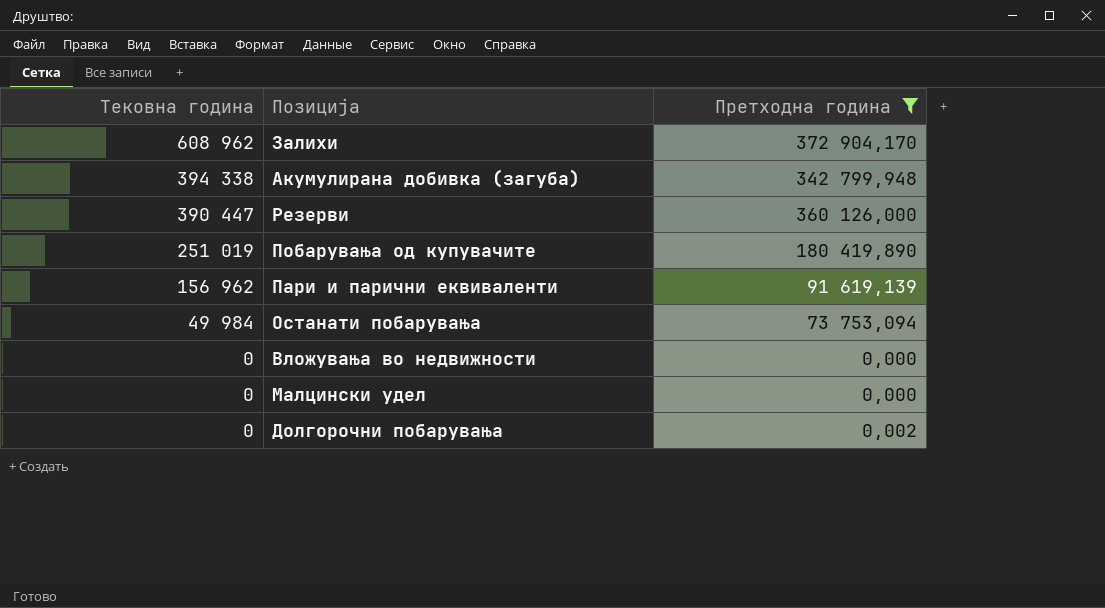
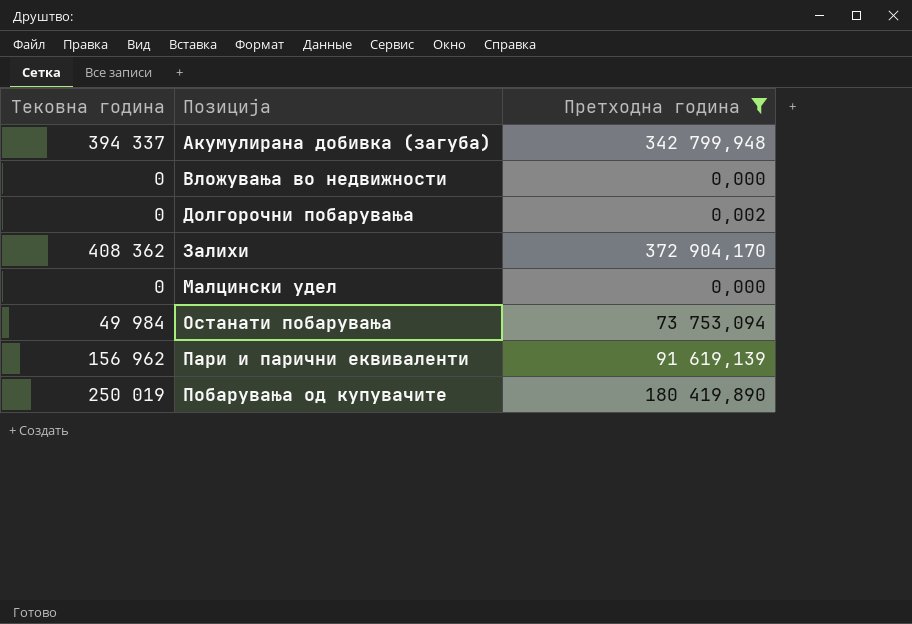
row order: Тековна година descending -> Позиција ascending
row Резерви: 390 447 | 360 126,000 -> none
Акумулирана добивка (загуба) | Тековна година: 394 338 -> 394 337
Залихи | Тековна година: 608 962 -> 408 362
Побарувања од купувачите | Тековна година: 251 019 -> 250 019

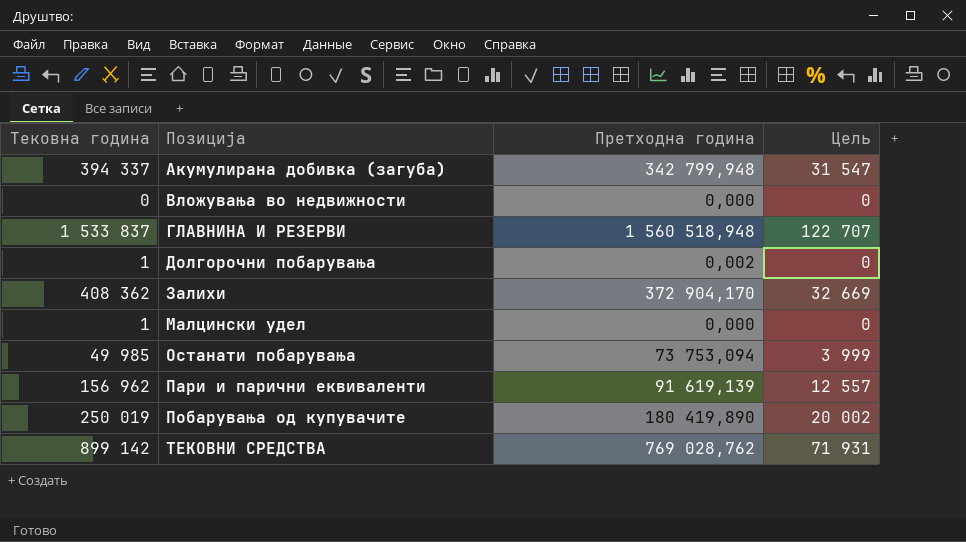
filter: Претходна година <= 372 904,170 -> none
column Цель | formula: none -> [Тековна година] * 0,08
Долгорочни побарувања | Тековна година: 0 -> 1
Малцински удел | Тековна година: 0 -> 1
Останати побарувања | Тековна година: 49 984 -> 49 985

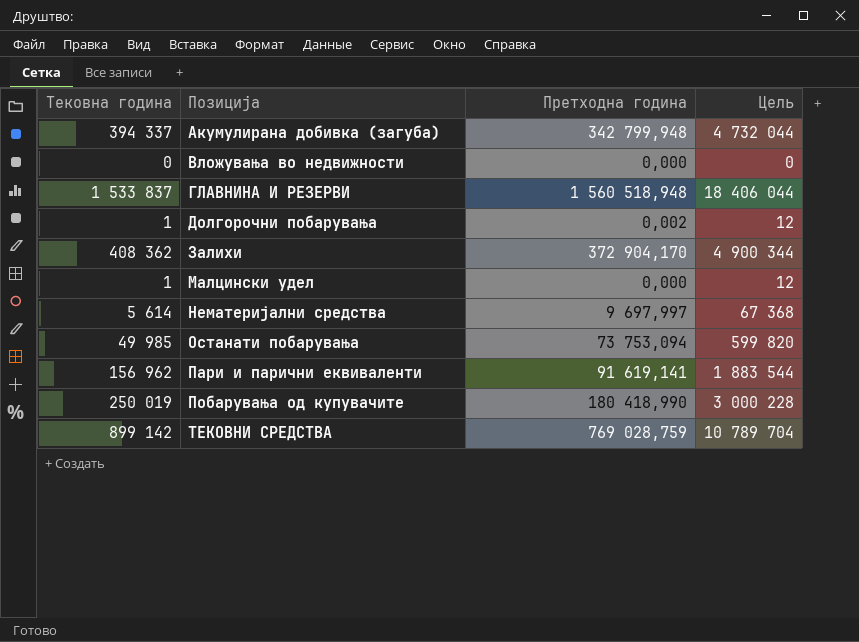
column Цель | formula: [Тековна година] * 0,08 -> [Тековна година] * 12
row Нематеријални средства: none -> 5 614 | 9 697,997 | 67 368
Пари и парични еквиваленти | Претходна година: 91 619,139 -> 91 619,141
Побарувања од купувачите | Претходна година: 180 419,890 -> 180 418,990
ТЕКОВНИ СРЕДСТВА | Претходна година: 769 028,762 -> 769 028,759

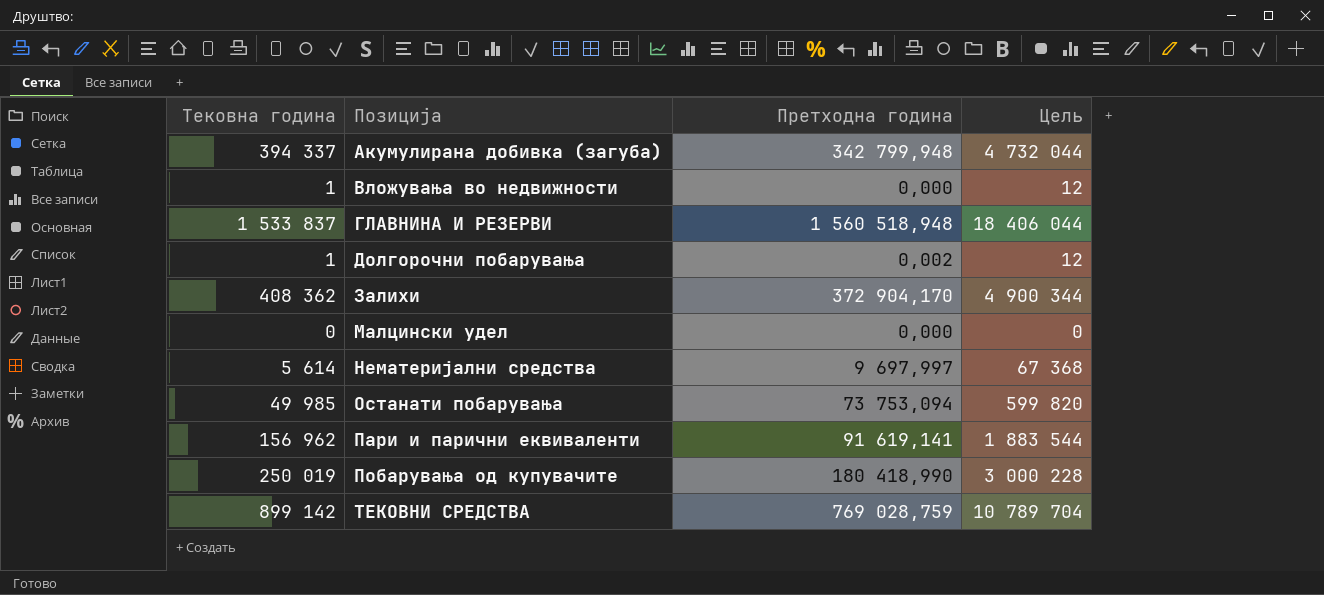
Вложувања во недвижности | Тековна година: 0 -> 1
Вложувања во недвижности | Цель: 0 -> 12
Малцински удел | Тековна година: 1 -> 0
Малцински удел | Цель: 12 -> 0

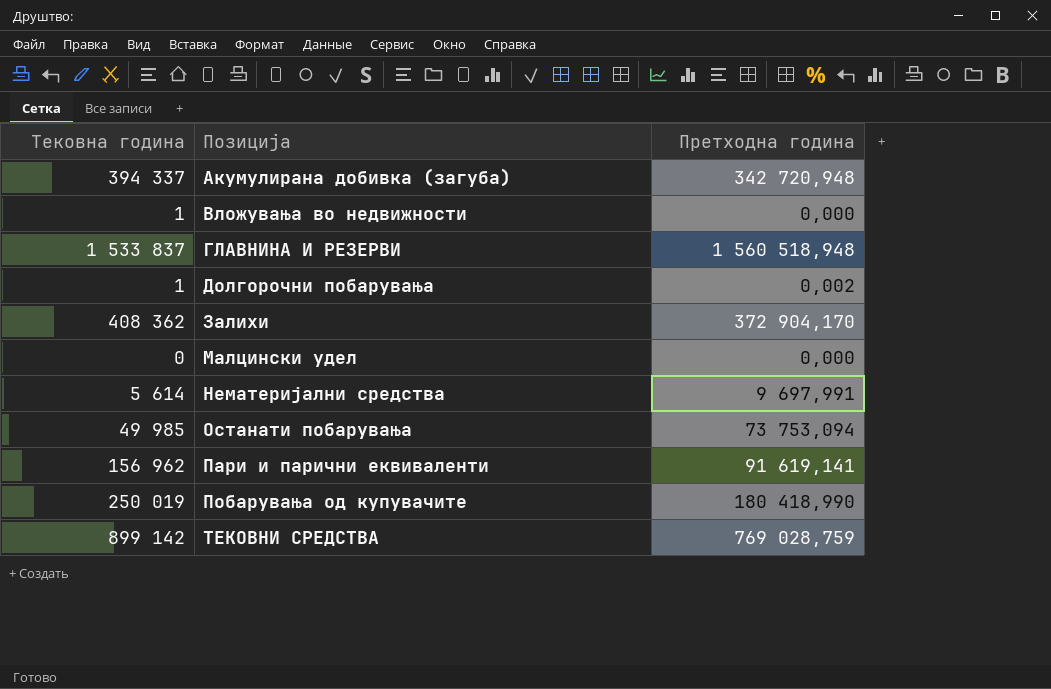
column Цель | formula: [Тековна година] * 12 -> none
Акумулирана добивка (загуба) | Претходна година: 342 799,948 -> 342 720,948
Нематеријални средства | Претходна година: 9 697,997 -> 9 697,991

